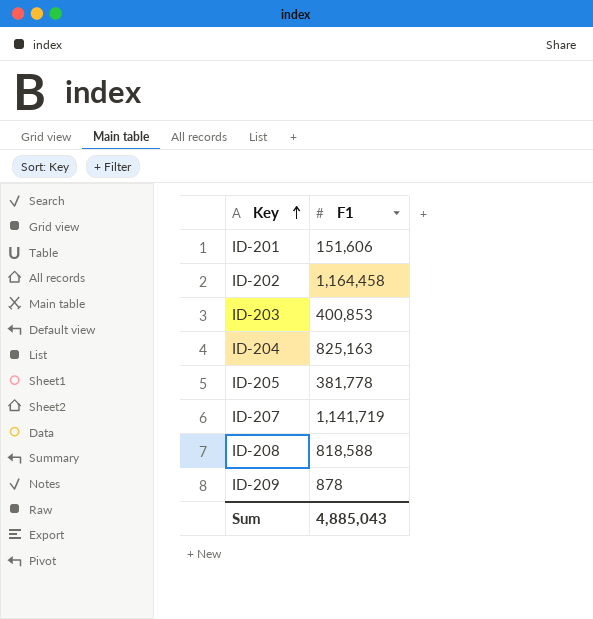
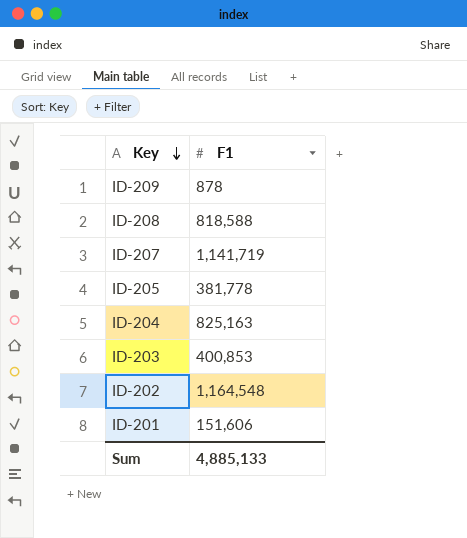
row order: Key ascending -> Key descending
ID-202 | F1: 1,164,458 -> 1,164,548
Sum | F1: 4,885,043 -> 4,885,133

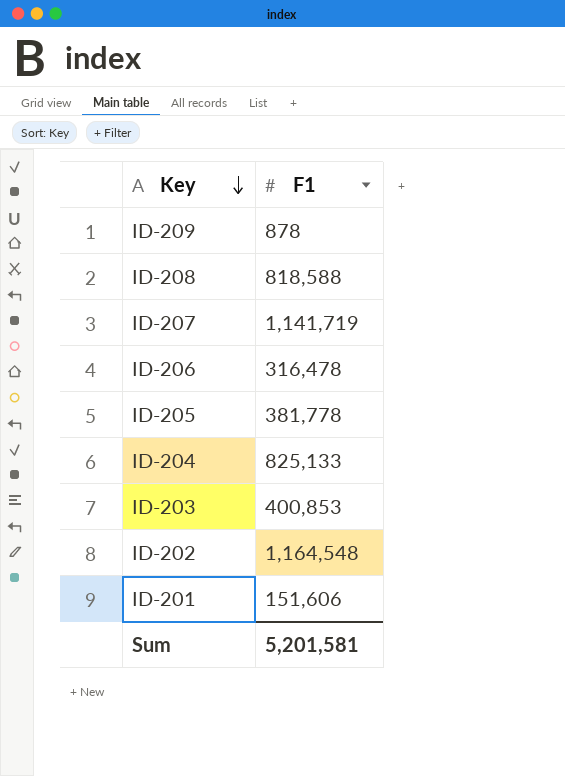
row ID-206: none -> 316,478
ID-204 | F1: 825,163 -> 825,133
Sum | F1: 4,885,133 -> 5,201,581

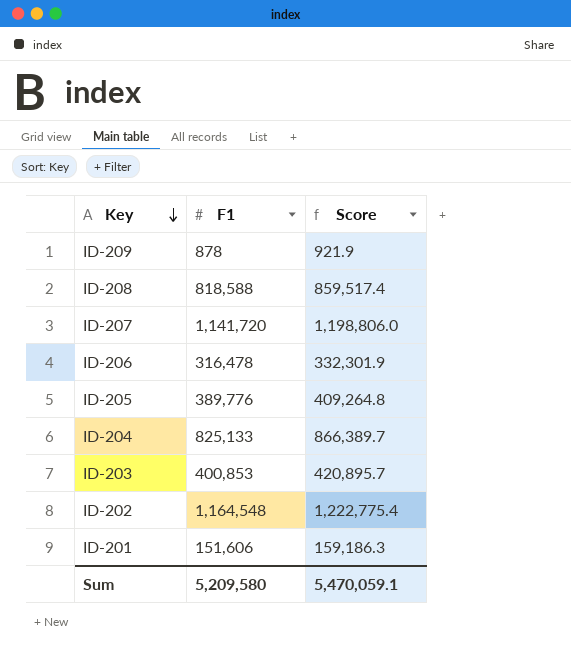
column Score | formula: none -> [F1] * 1.05
ID-207 | F1: 1,141,719 -> 1,141,720
ID-205 | F1: 381,778 -> 389,776
Sum | F1: 5,201,581 -> 5,209,580

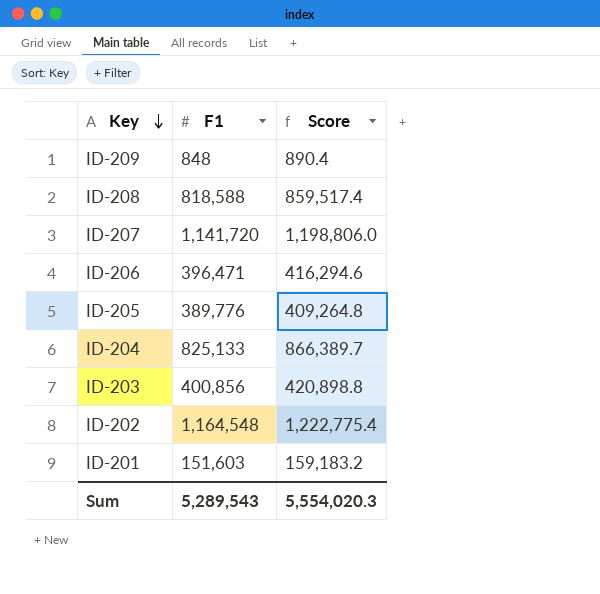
ID-209 | F1: 878 -> 848
ID-209 | Score: 921.9 -> 890.4
ID-206 | F1: 316,478 -> 396,471
ID-206 | Score: 332,301.9 -> 416,294.6
ID-203 | F1: 400,853 -> 400,856
ID-203 | Score: 420,895.7 -> 420,898.8
ID-201 | F1: 151,606 -> 151,603
ID-201 | Score: 159,186.3 -> 159,183.2
Sum | F1: 5,209,580 -> 5,289,543
Sum | Score: 5,470,059.1 -> 5,554,020.3

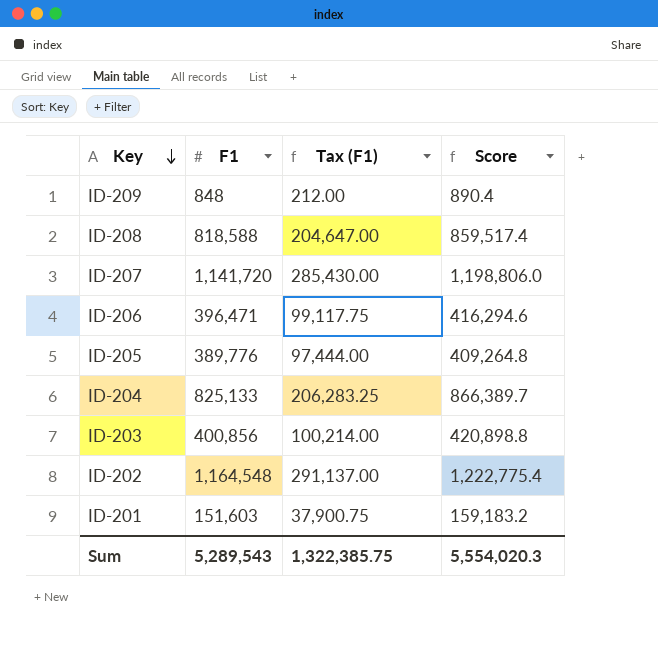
column Tax (F1) | formula: none -> [F1] * 0.25

